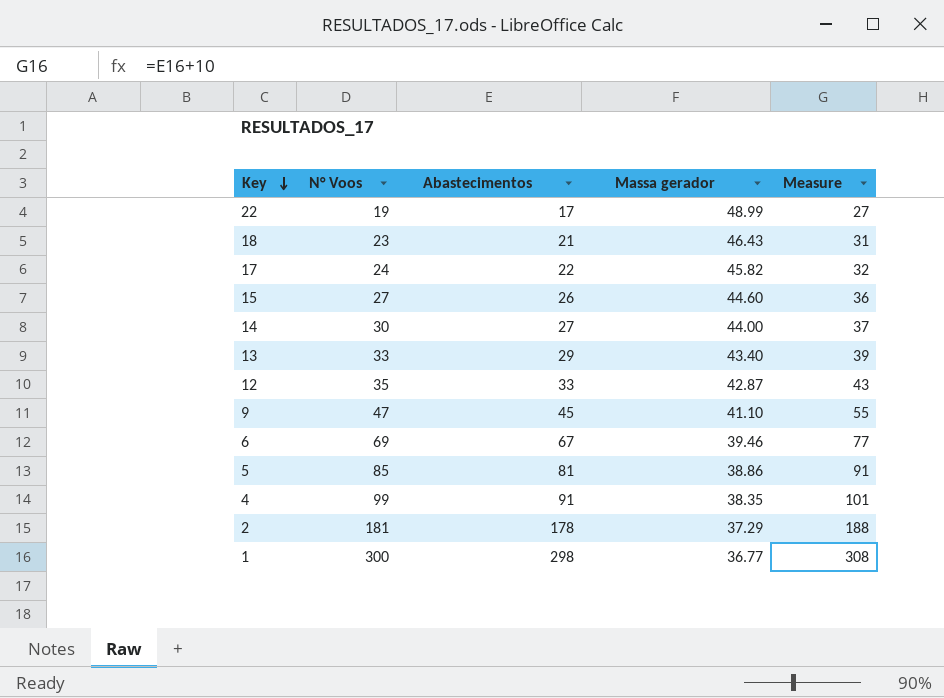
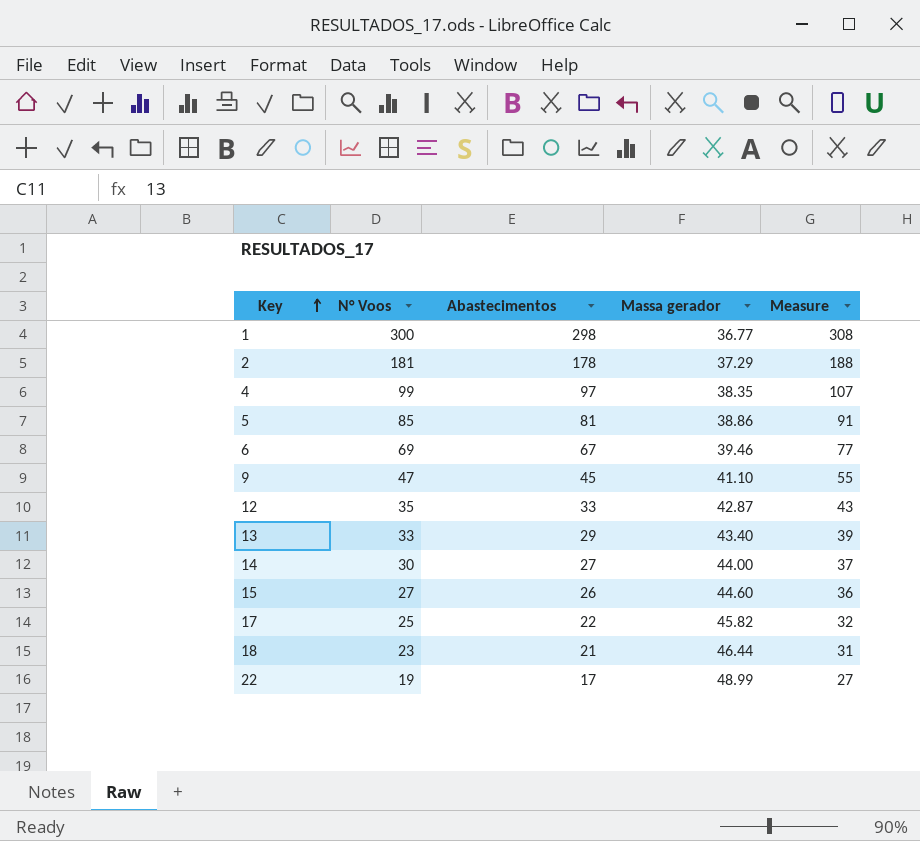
row order: Key descending -> Key ascending
4 | Abastecimentos: 91 -> 97
4 | Measure: 101 -> 107
17 | N° Voos: 24 -> 25
18 | Massa gerador: 46.43 -> 46.44

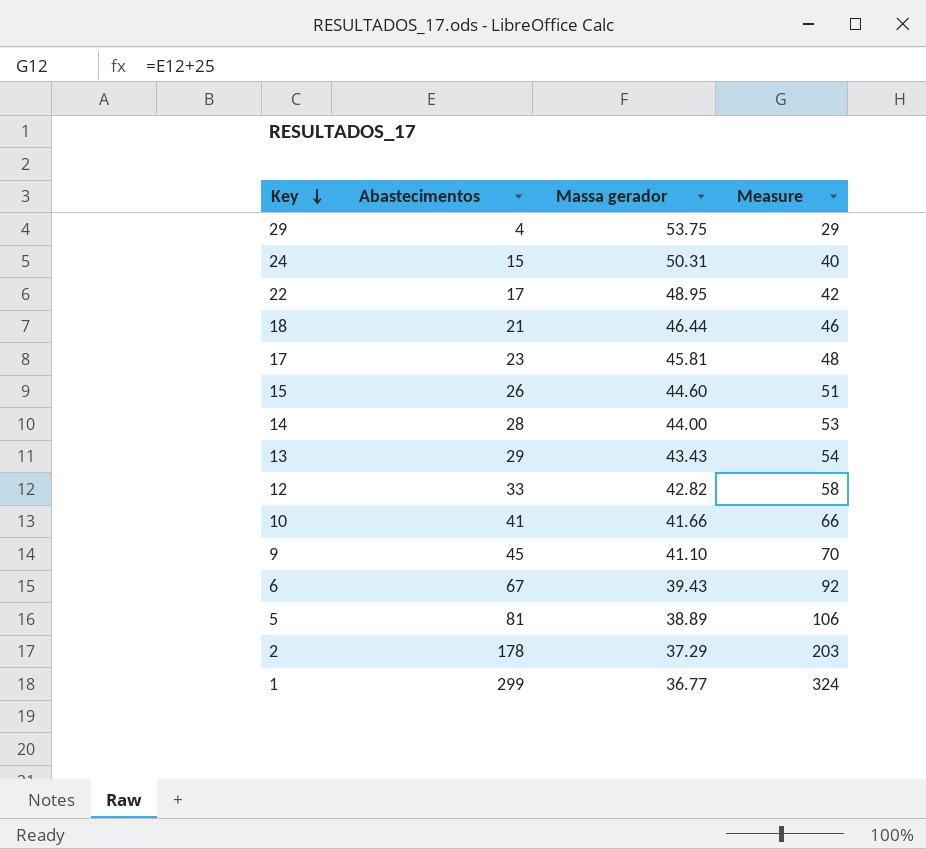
row order: Key ascending -> Key descending
column N° Voos | position: 2 -> none
column Measure | formula: [Abastecimentos] + 10 -> [Abastecimentos] + 25
row 4: 99 | 97 | 38.35 | 107 -> none
row 29: none -> 4 | 53.75 | 29
row 24: none -> 15 | 50.31 | 40
22 | Massa gerador: 48.99 -> 48.95
17 | Abastecimentos: 22 -> 23
17 | Massa gerador: 45.82 -> 45.81
14 | Abastecimentos: 27 -> 28
13 | Massa gerador: 43.40 -> 43.43
12 | Massa gerador: 42.87 -> 42.82
row 10: none -> 41 | 41.66 | 66
6 | Massa gerador: 39.46 -> 39.43
5 | Massa gerador: 38.86 -> 38.89
1 | Abastecimentos: 298 -> 299

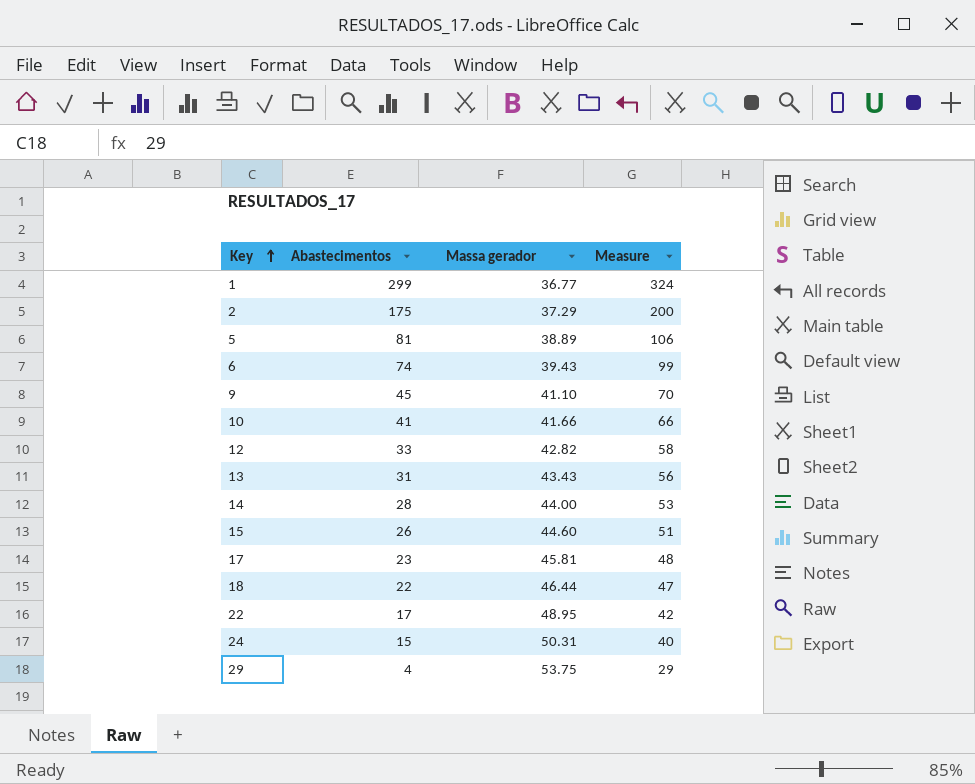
row order: Key descending -> Key ascending
2 | Abastecimentos: 178 -> 175
2 | Measure: 203 -> 200
6 | Abastecimentos: 67 -> 74
6 | Measure: 92 -> 99
13 | Abastecimentos: 29 -> 31
13 | Measure: 54 -> 56
18 | Abastecimentos: 21 -> 22
18 | Measure: 46 -> 47

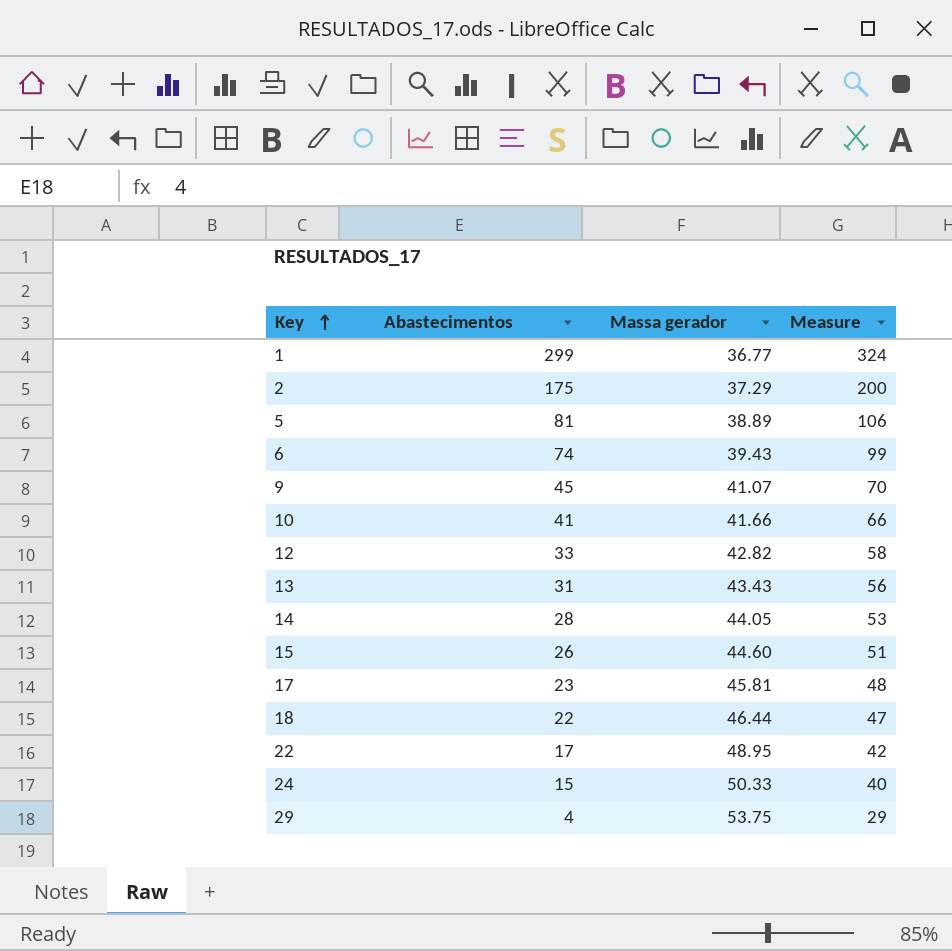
9 | Massa gerador: 41.10 -> 41.07
14 | Massa gerador: 44.00 -> 44.05
24 | Massa gerador: 50.31 -> 50.33

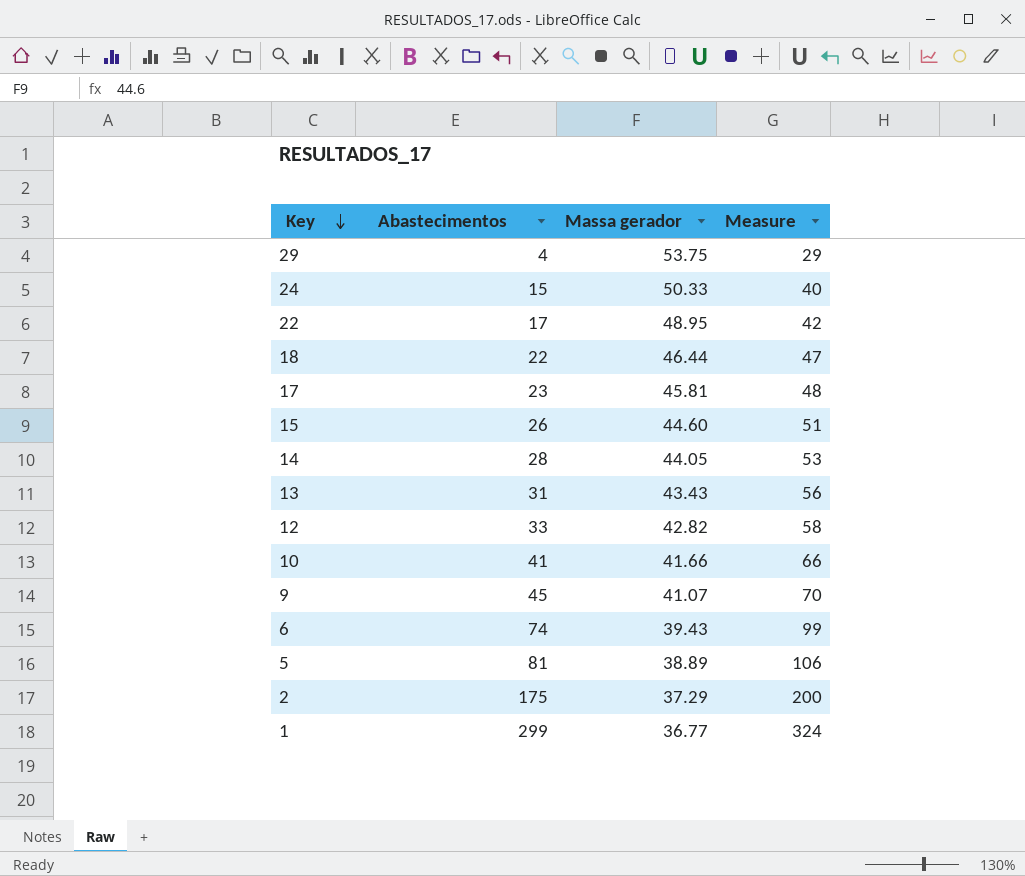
row order: Key ascending -> Key descending

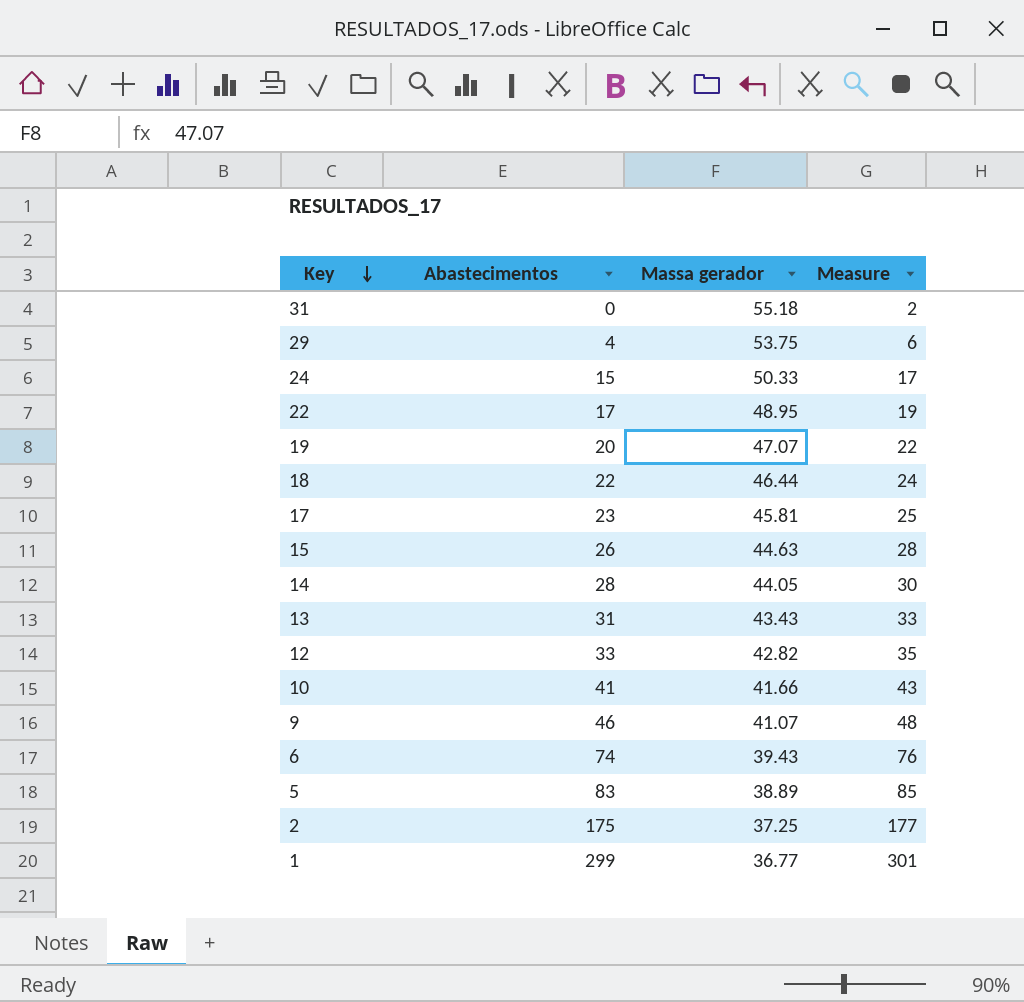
column Measure | formula: [Abastecimentos] + 25 -> [Abastecimentos] + 2
row 31: none -> 0 | 55.18 | 2
row 19: none -> 20 | 47.07 | 22
15 | Massa gerador: 44.60 -> 44.63
9 | Abastecimentos: 45 -> 46
5 | Abastecimentos: 81 -> 83
2 | Massa gerador: 37.29 -> 37.25

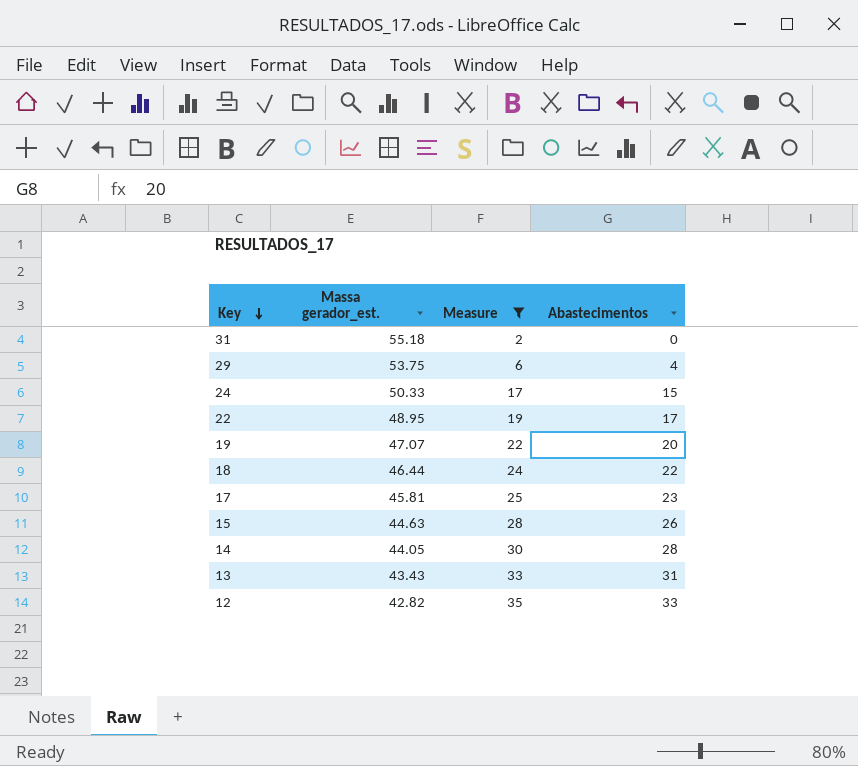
filter: none -> Measure <= 35
column name: Massa gerador -> Massa gerador_est.
column Abastecimentos | position: 2 -> 4

